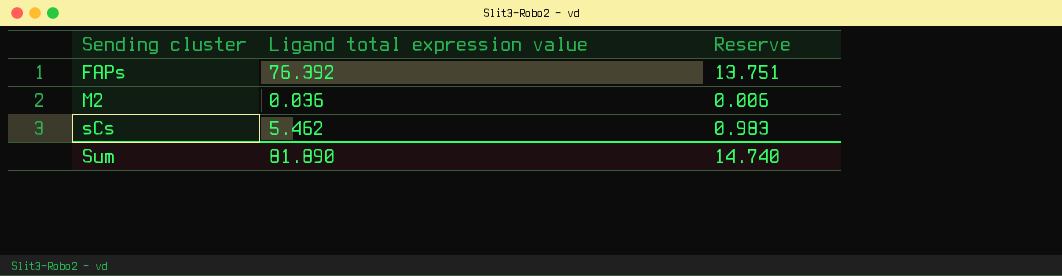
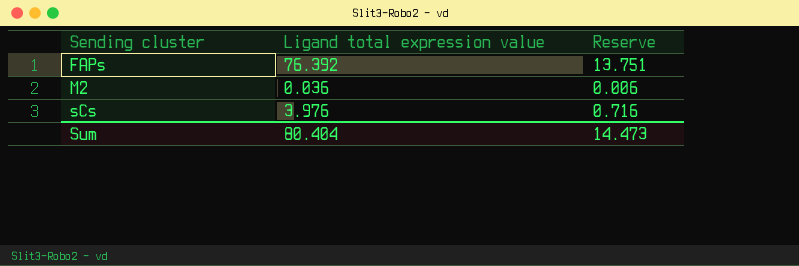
sCs | Ligand total expression value: 5.462 -> 3.976
sCs | Reserve: 0.983 -> 0.716
Sum | Ligand total expression value: 81.890 -> 80.404
Sum | Reserve: 14.740 -> 14.473

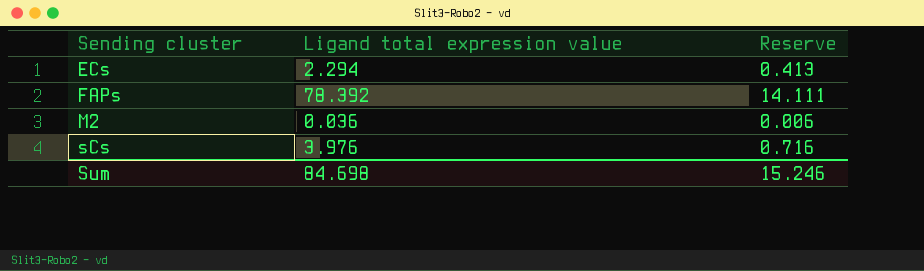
row ECs: none -> 2.294 | 0.413
FAPs | Ligand total expression value: 76.392 -> 78.392
FAPs | Reserve: 13.751 -> 14.111
Sum | Ligand total expression value: 80.404 -> 84.698
Sum | Reserve: 14.473 -> 15.246

